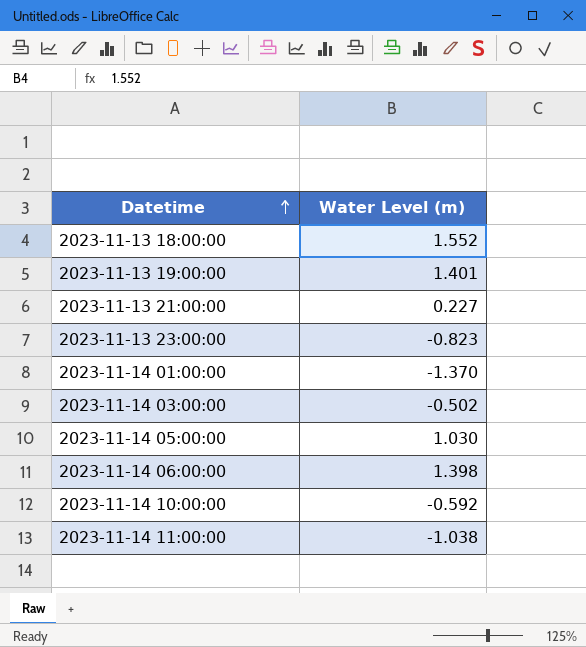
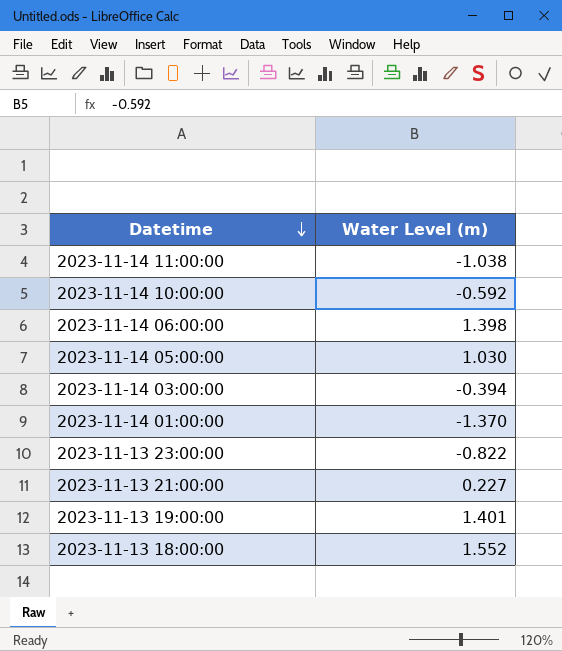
row order: Datetime ascending -> Datetime descending
2023-11-14 03:00:00 | Water Level (m): -0.502 -> -0.394
2023-11-13 23:00:00 | Water Level (m): -0.823 -> -0.822

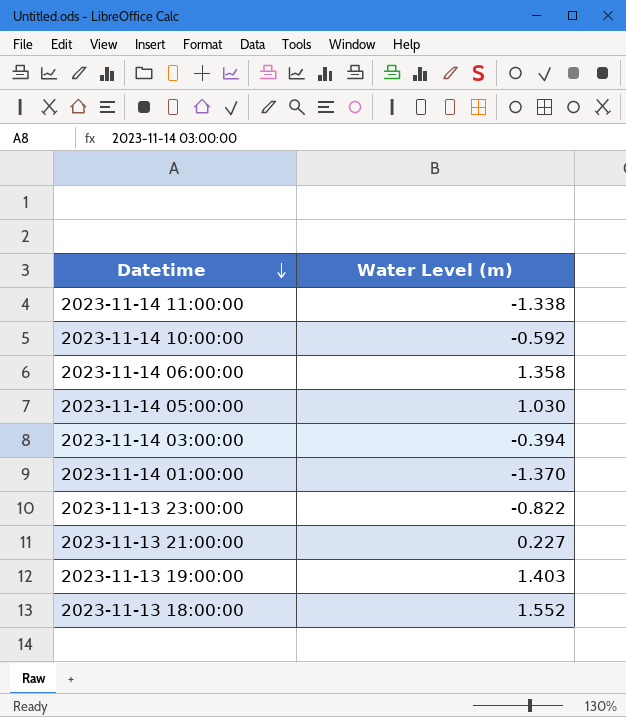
2023-11-14 11:00:00 | Water Level (m): -1.038 -> -1.338
2023-11-14 06:00:00 | Water Level (m): 1.398 -> 1.358
2023-11-13 19:00:00 | Water Level (m): 1.401 -> 1.403

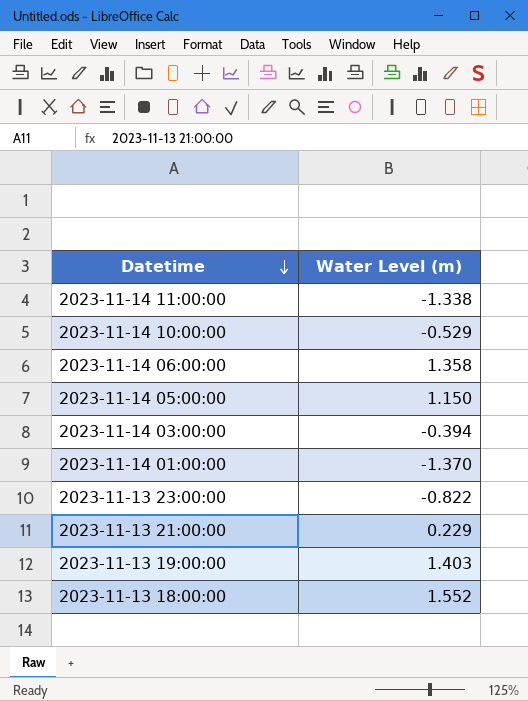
2023-11-14 10:00:00 | Water Level (m): -0.592 -> -0.529
2023-11-14 05:00:00 | Water Level (m): 1.030 -> 1.150
2023-11-13 21:00:00 | Water Level (m): 0.227 -> 0.229

